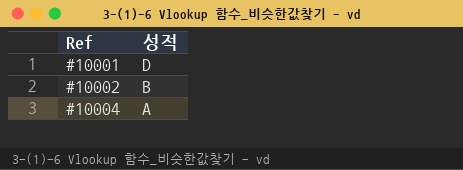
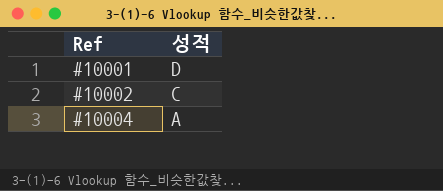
#10002 | 성적: B -> C

